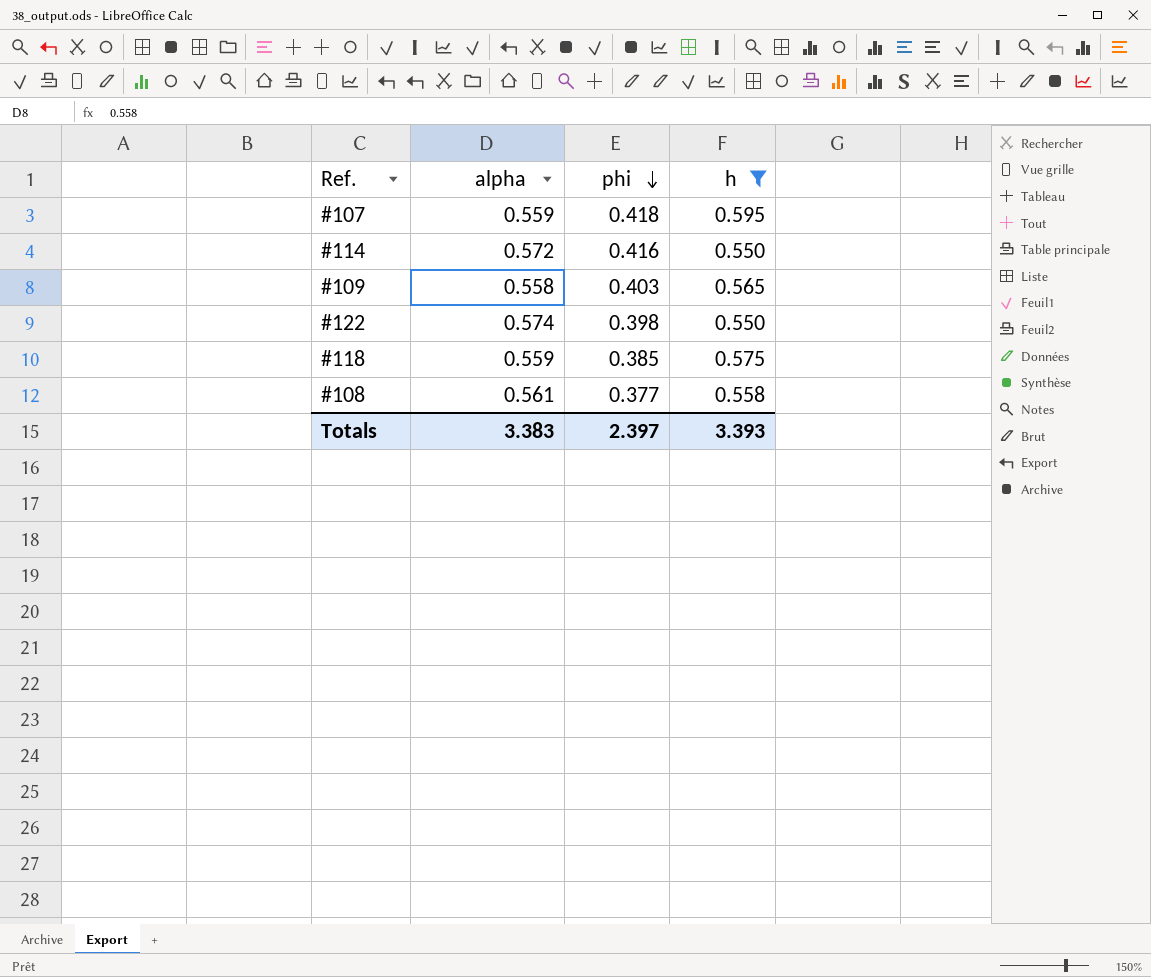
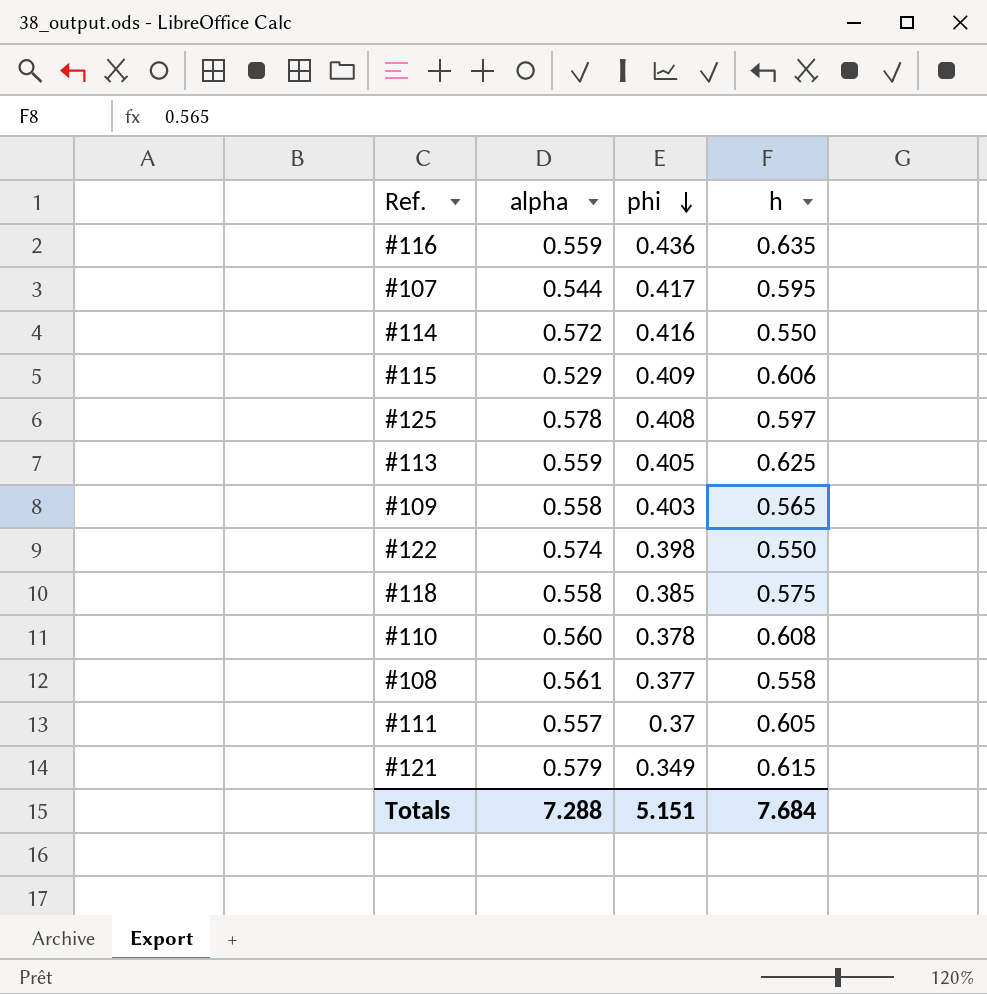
filter: h <= 0.595 -> none
#107 | alpha: 0.559 -> 0.544
#107 | phi: 0.418 -> 0.417
#118 | alpha: 0.559 -> 0.558
Totals | alpha: 3.383 -> 7.288
Totals | phi: 2.397 -> 5.151
Totals | h: 3.393 -> 7.684

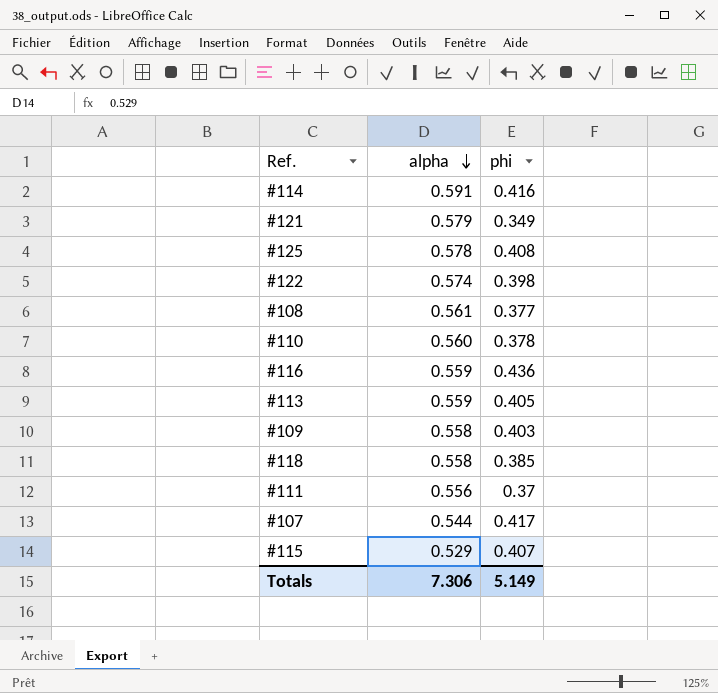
row order: phi descending -> alpha descending
column h | position: 4 -> none
#114 | alpha: 0.572 -> 0.591
#111 | alpha: 0.557 -> 0.556
#115 | phi: 0.409 -> 0.407
Totals | alpha: 7.288 -> 7.306
Totals | phi: 5.151 -> 5.149

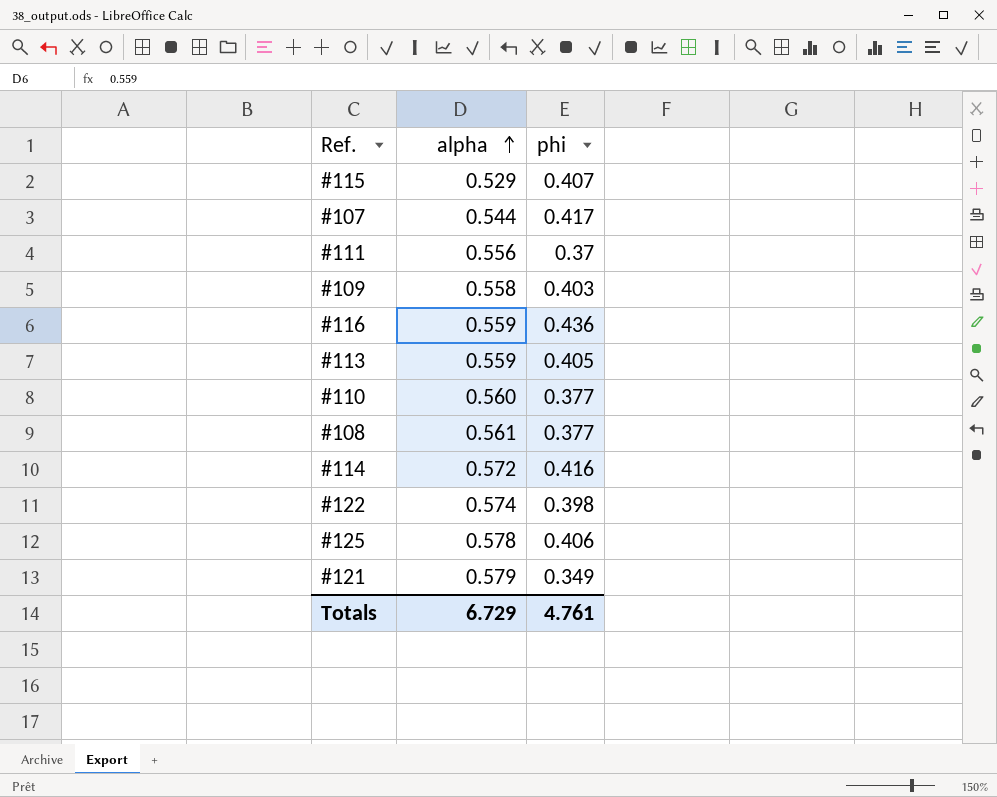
row order: alpha descending -> alpha ascending
row #118: 0.558 | 0.385 -> none
#110 | phi: 0.378 -> 0.377
#114 | alpha: 0.591 -> 0.572
#125 | phi: 0.408 -> 0.406
Totals | alpha: 7.306 -> 6.729
Totals | phi: 5.149 -> 4.761

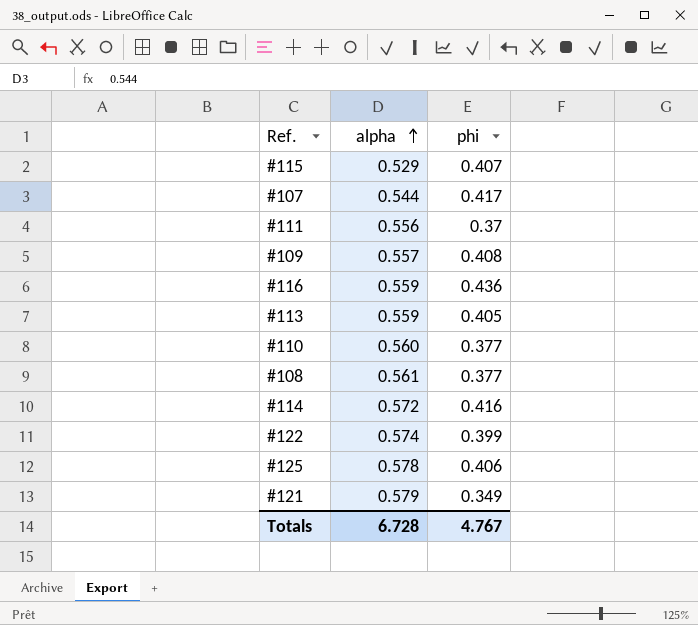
#109 | alpha: 0.558 -> 0.557
#109 | phi: 0.403 -> 0.408
#122 | phi: 0.398 -> 0.399
Totals | alpha: 6.729 -> 6.728
Totals | phi: 4.761 -> 4.767

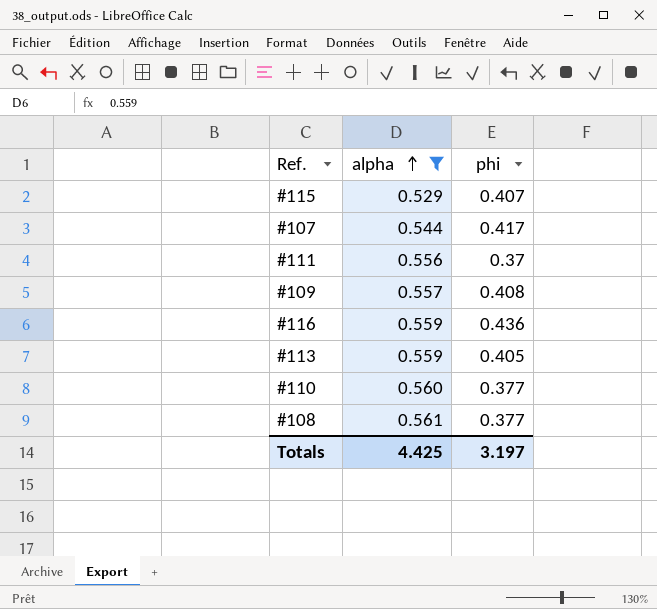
filter: none -> alpha <= 0.561
Totals | alpha: 6.728 -> 4.425
Totals | phi: 4.767 -> 3.197

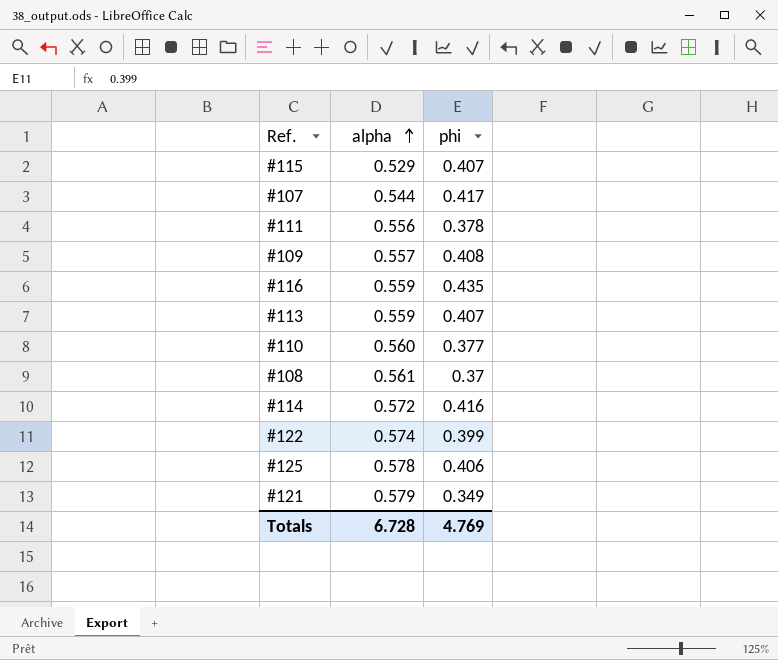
filter: alpha <= 0.561 -> none
#111 | phi: 0.37 -> 0.378
#116 | phi: 0.436 -> 0.435
#113 | phi: 0.405 -> 0.407
#108 | phi: 0.377 -> 0.37
Totals | alpha: 4.425 -> 6.728
Totals | phi: 3.197 -> 4.769

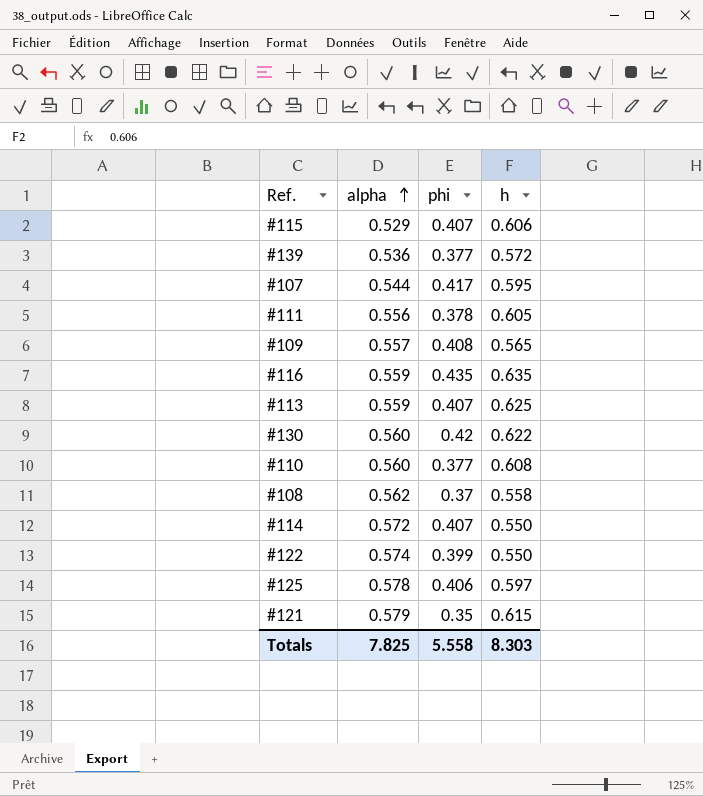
column h | position: none -> 4
row #139: none -> 0.536 | 0.377 | 0.572
row #130: none -> 0.560 | 0.42 | 0.622
#108 | alpha: 0.561 -> 0.562
#114 | phi: 0.416 -> 0.407
#121 | phi: 0.349 -> 0.35
Totals | alpha: 6.728 -> 7.825
Totals | phi: 4.769 -> 5.558

